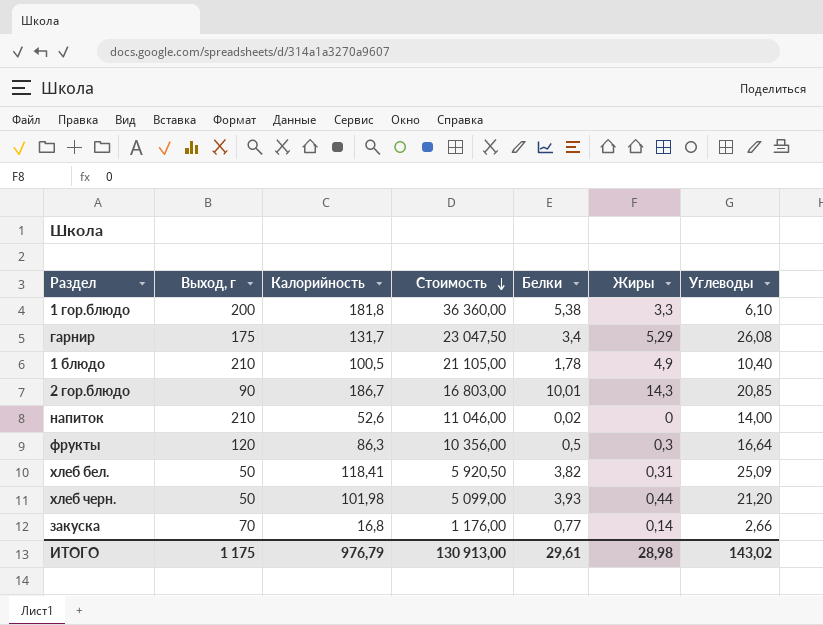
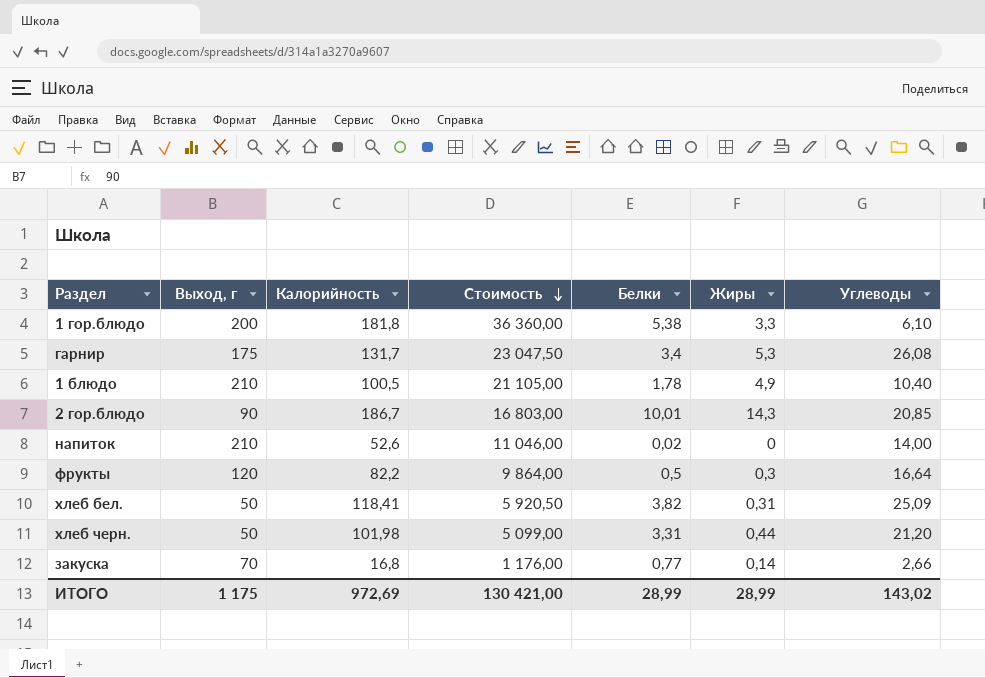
гарнир | Жиры: 5,29 -> 5,3
фрукты | Калорийность: 86,3 -> 82,2
фрукты | Стоимость: 10 356,00 -> 9 864,00
хлеб черн. | Белки: 3,93 -> 3,31
ИТОГО | Калорийность: 976,79 -> 972,69
ИТОГО | Стоимость: 130 913,00 -> 130 421,00
ИТОГО | Белки: 29,61 -> 28,99
ИТОГО | Жиры: 28,98 -> 28,99

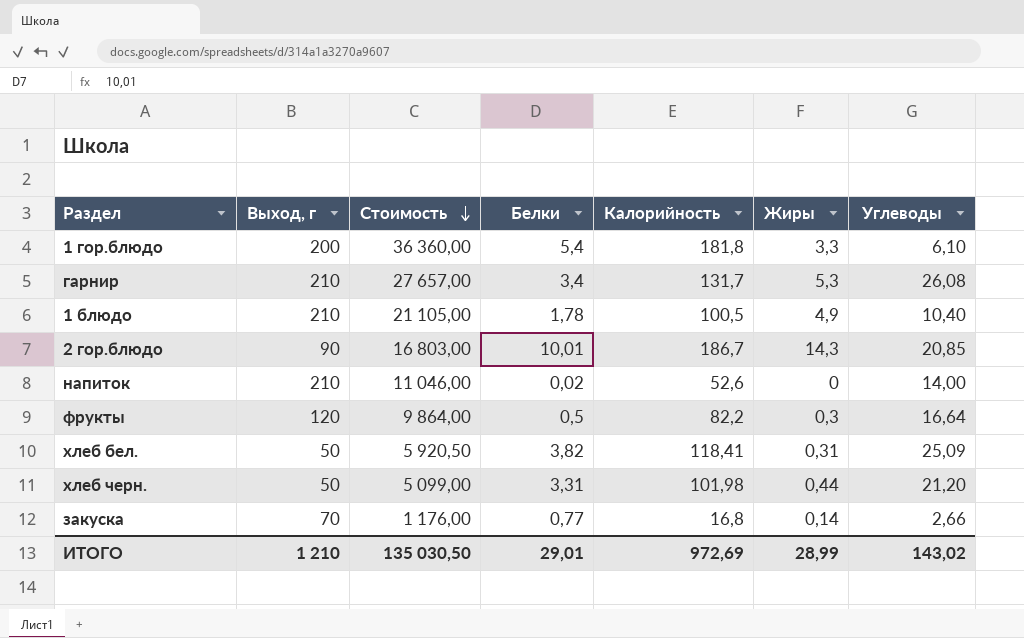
column Калорийность | position: 3 -> 5
1 гор.блюдо | Белки: 5,38 -> 5,4
гарнир | Выход, г: 175 -> 210
гарнир | Стоимость: 23 047,50 -> 27 657,00
ИТОГО | Выход, г: 1 175 -> 1 210
ИТОГО | Стоимость: 130 421,00 -> 135 030,50
ИТОГО | Белки: 28,99 -> 29,01

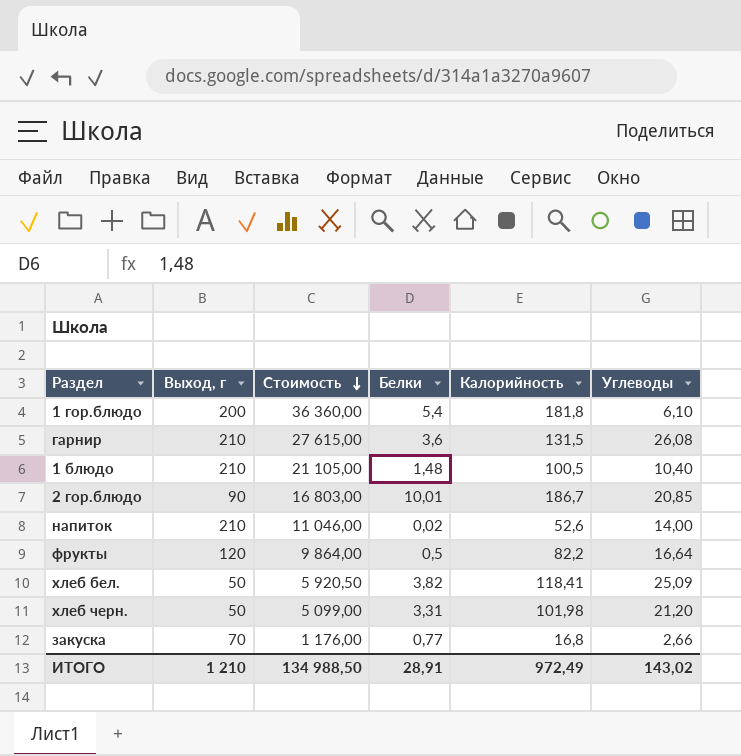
column Жиры | position: 6 -> none
гарнир | Стоимость: 27 657,00 -> 27 615,00
гарнир | Белки: 3,4 -> 3,6
гарнир | Калорийность: 131,7 -> 131,5
1 блюдо | Белки: 1,78 -> 1,48
ИТОГО | Стоимость: 135 030,50 -> 134 988,50
ИТОГО | Белки: 29,01 -> 28,91
ИТОГО | Калорийность: 972,69 -> 972,49

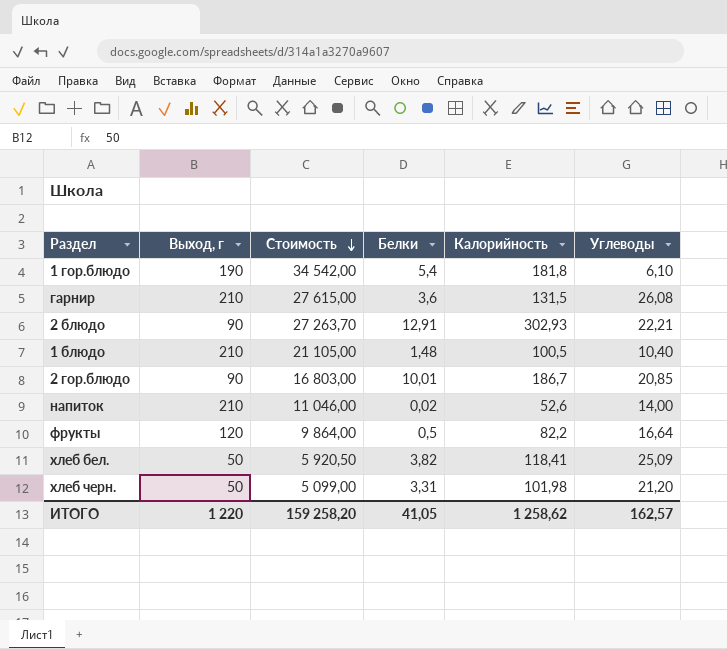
row закуска: 70 | 1 176,00 | 0,77 | 16,8 | 2,66 -> none
1 гор.блюдо | Выход, г: 200 -> 190
1 гор.блюдо | Стоимость: 36 360,00 -> 34 542,00
row 2 блюдо: none -> 90 | 27 263,70 | 12,91 | 302,93 | 22,21
ИТОГО | Выход, г: 1 210 -> 1 220
ИТОГО | Стоимость: 134 988,50 -> 159 258,20
ИТОГО | Белки: 28,91 -> 41,05
ИТОГО | Калорийность: 972,49 -> 1 258,62
ИТОГО | Углеводы: 143,02 -> 162,57

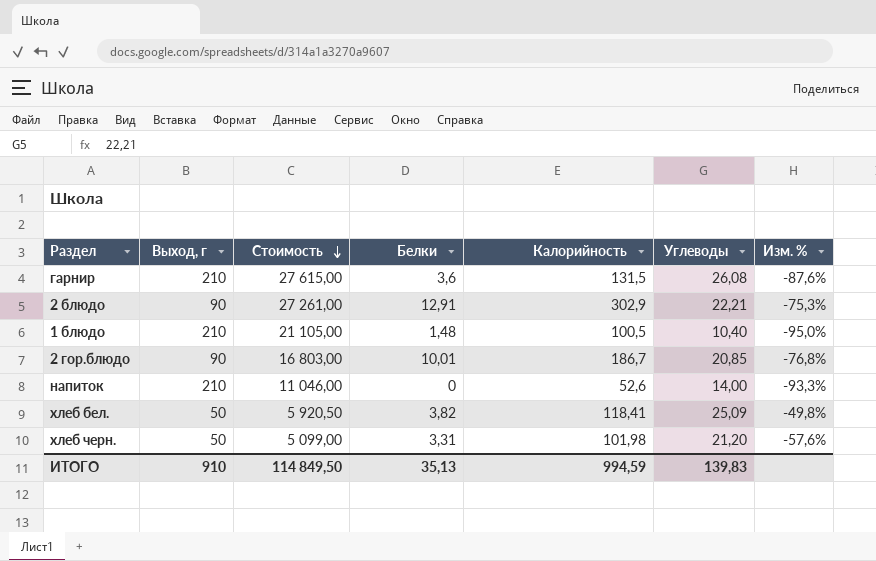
column Изм. % | formula: none -> ([Углеводы] - [Выход, г]) / [Выход, г]
row 1 гор.блюдо: 190 | 34 542,00 | 5,4 | 181,8 | 6,10 -> none
row фрукты: 120 | 9 864,00 | 0,5 | 82,2 | 16,64 -> none
2 блюдо | Стоимость: 27 263,70 -> 27 261,00
2 блюдо | Калорийность: 302,93 -> 302,9
напиток | Белки: 0,02 -> 0
ИТОГО | Выход, г: 1 220 -> 910
ИТОГО | Стоимость: 159 258,20 -> 114 849,50
ИТОГО | Белки: 41,05 -> 35,13
ИТОГО | Калорийность: 1 258,62 -> 994,59
ИТОГО | Углеводы: 162,57 -> 139,83

